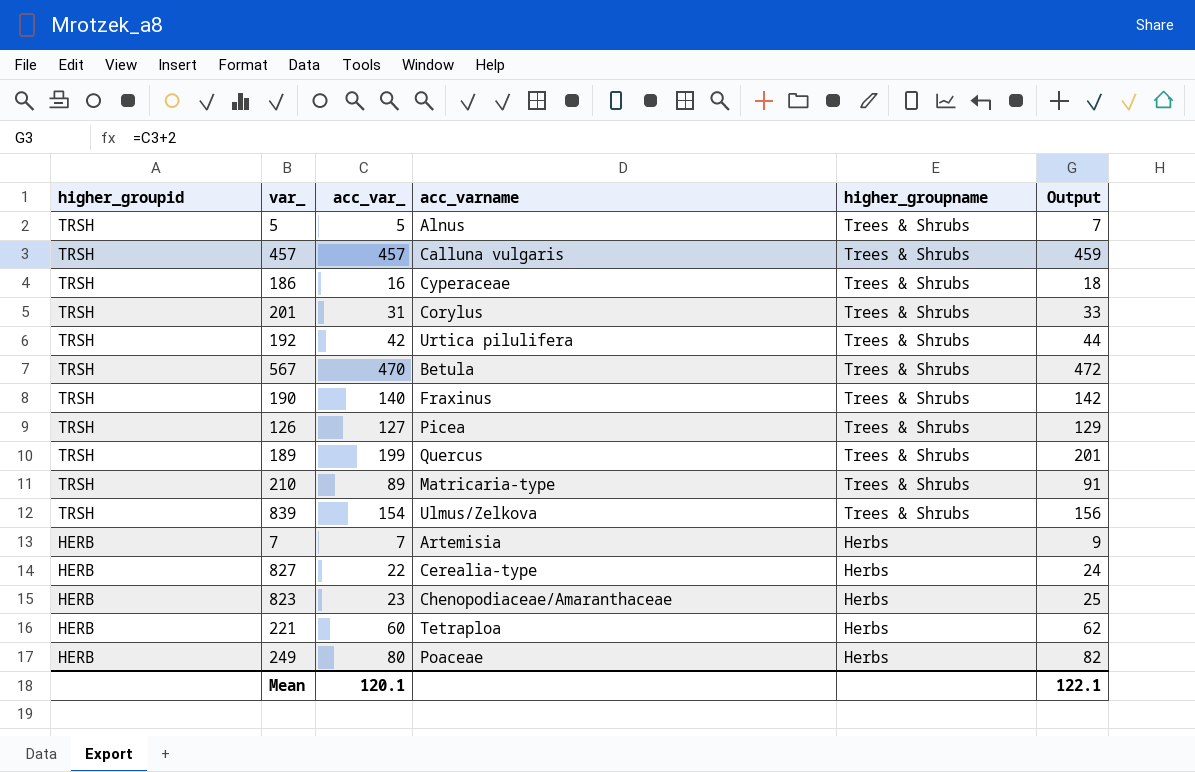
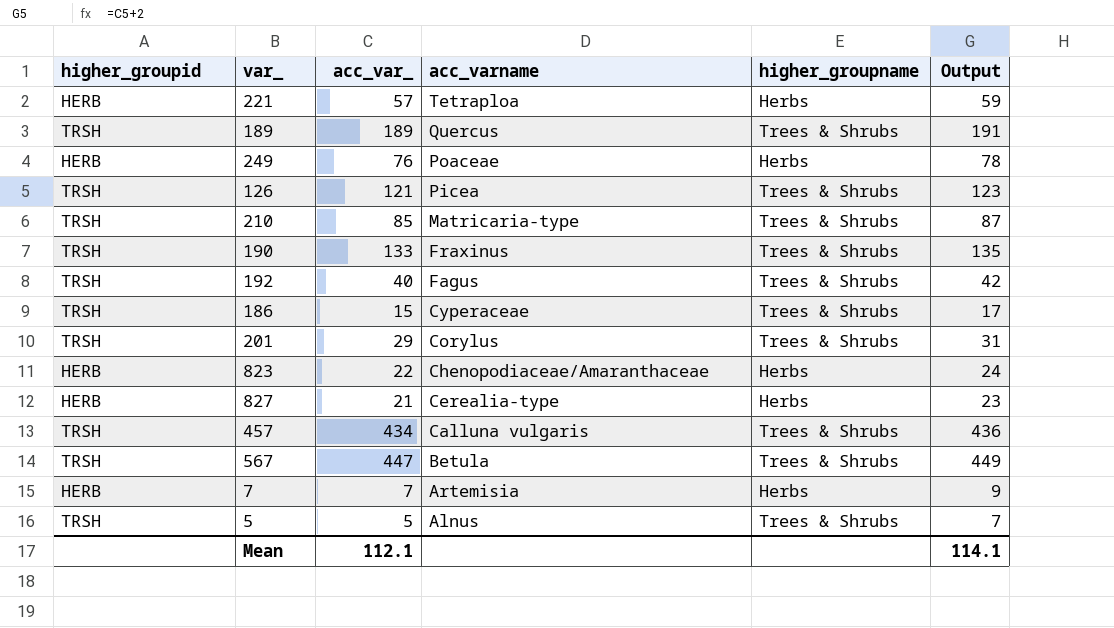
row order: higher_groupid descending -> acc_varname descending
row 839: TRSH | 154 | Ulmus/Zelkova | Trees & Shrubs | 156 -> none
221 | acc_var_: 60 -> 57
221 | Output: 62 -> 59
189 | acc_var_: 199 -> 189
189 | Output: 201 -> 191
249 | acc_var_: 80 -> 76
249 | Output: 82 -> 78
126 | acc_var_: 127 -> 121
126 | Output: 129 -> 123
210 | acc_var_: 89 -> 85
210 | Output: 91 -> 87
190 | acc_var_: 140 -> 133
190 | Output: 142 -> 135
192 | acc_var_: 42 -> 40
192 | acc_varname: Urtica pilulifera -> Fagus
192 | Output: 44 -> 42
186 | acc_var_: 16 -> 15
186 | Output: 18 -> 17
201 | acc_var_: 31 -> 29
201 | Output: 33 -> 31
823 | acc_var_: 23 -> 22
823 | Output: 25 -> 24
827 | acc_var_: 22 -> 21
827 | Output: 24 -> 23
457 | acc_var_: 457 -> 434
457 | Output: 459 -> 436
567 | acc_var_: 470 -> 447
567 | Output: 472 -> 449
Mean | acc_var_: 120.1 -> 112.1
Mean | Output: 122.1 -> 114.1

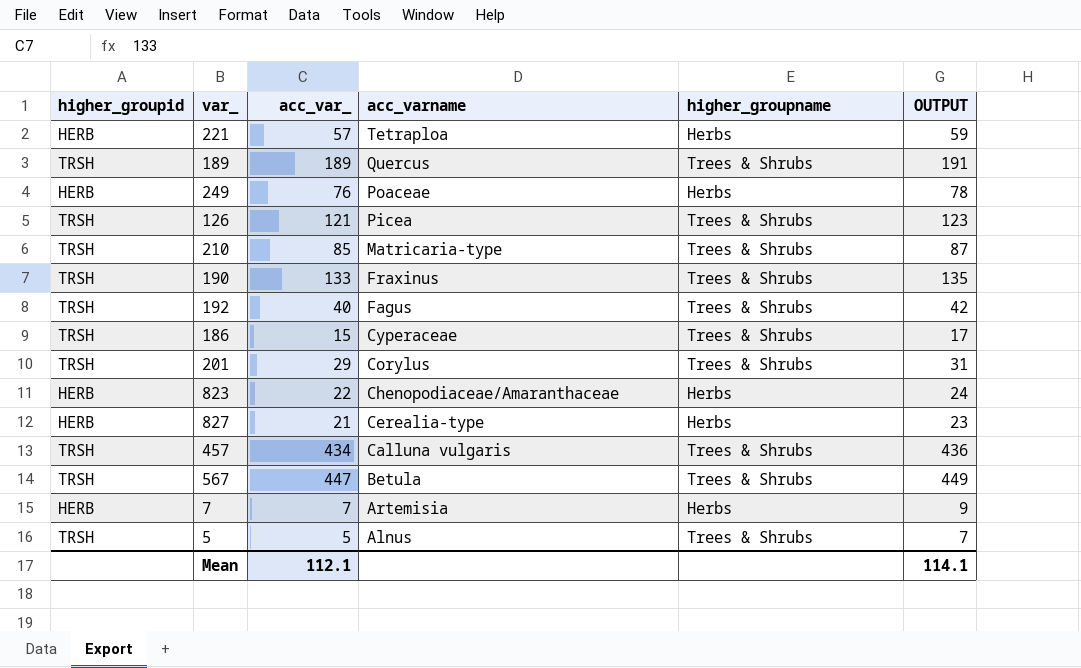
column name: Output -> OUTPUT

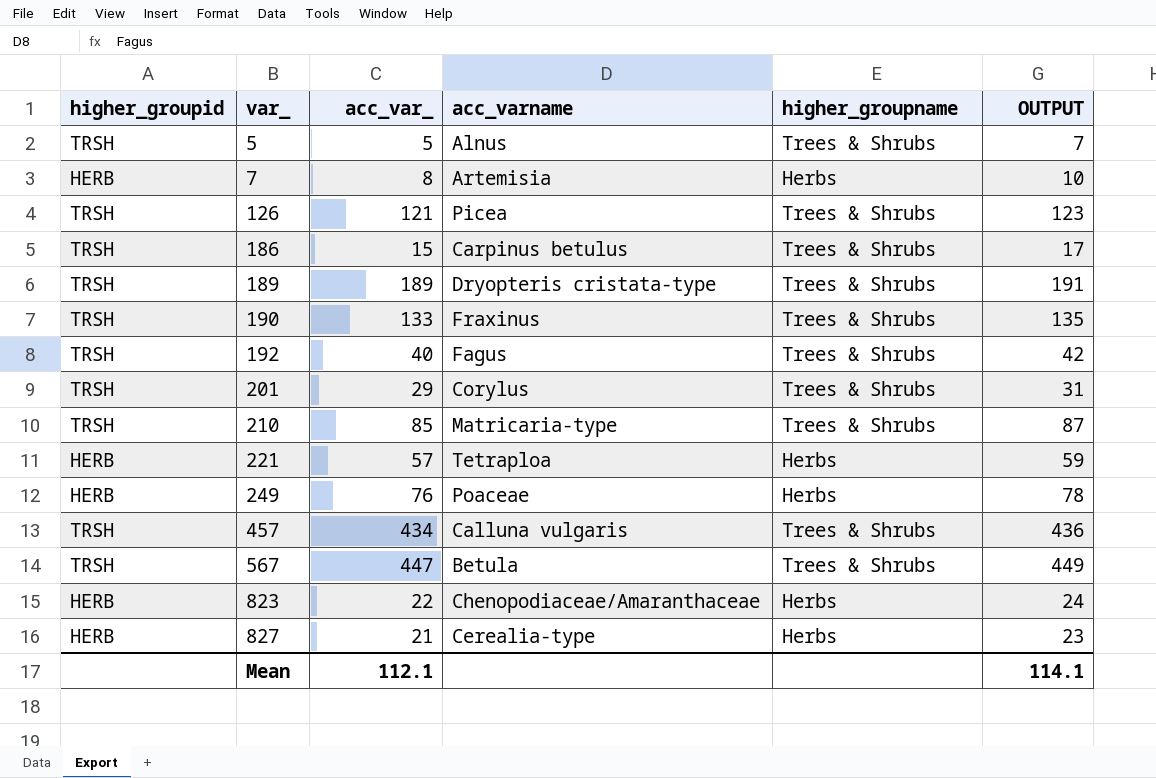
row order: acc_varname descending -> var_ ascending
7 | acc_var_: 7 -> 8
7 | OUTPUT: 9 -> 10
186 | acc_varname: Cyperaceae -> Carpinus betulus
189 | acc_varname: Quercus -> Dryopteris cristata-type

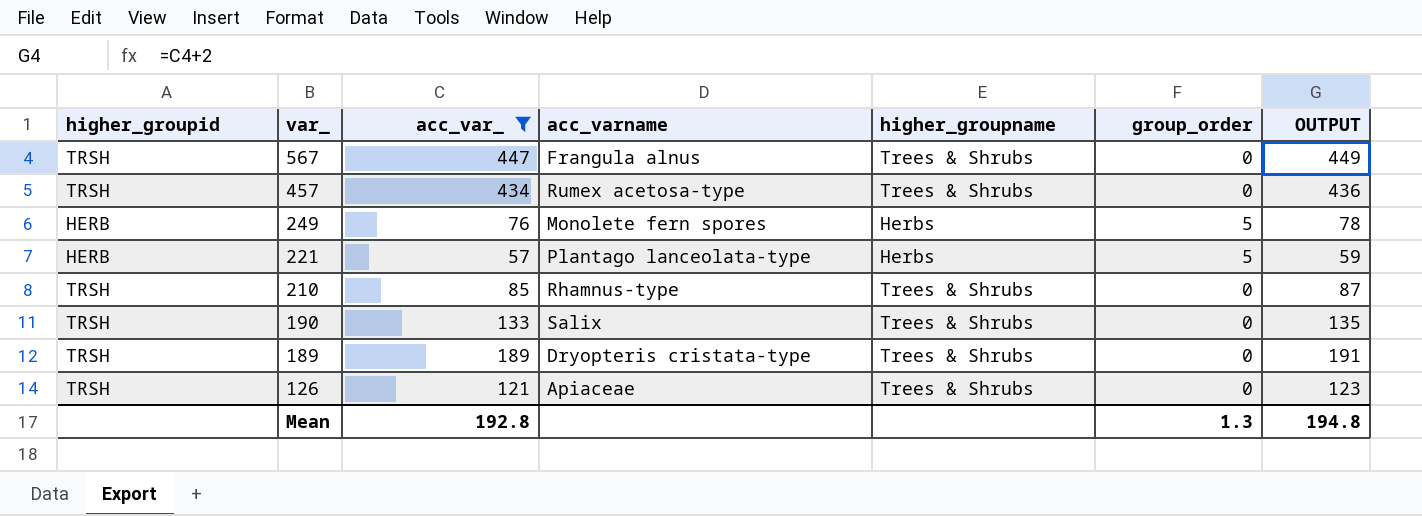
filter: none -> acc_var_ >= 57
row order: var_ ascending -> var_ descending
column group_order | position: none -> 6
567 | acc_varname: Betula -> Frangula alnus
457 | acc_varname: Calluna vulgaris -> Rumex acetosa-type
249 | acc_varname: Poaceae -> Monolete fern spores
221 | acc_varname: Tetraploa -> Plantago lanceolata-type
210 | acc_varname: Matricaria-type -> Rhamnus-type
190 | acc_varname: Fraxinus -> Salix
126 | acc_varname: Picea -> Apiaceae
Mean | acc_var_: 112.1 -> 192.8
Mean | OUTPUT: 114.1 -> 194.8

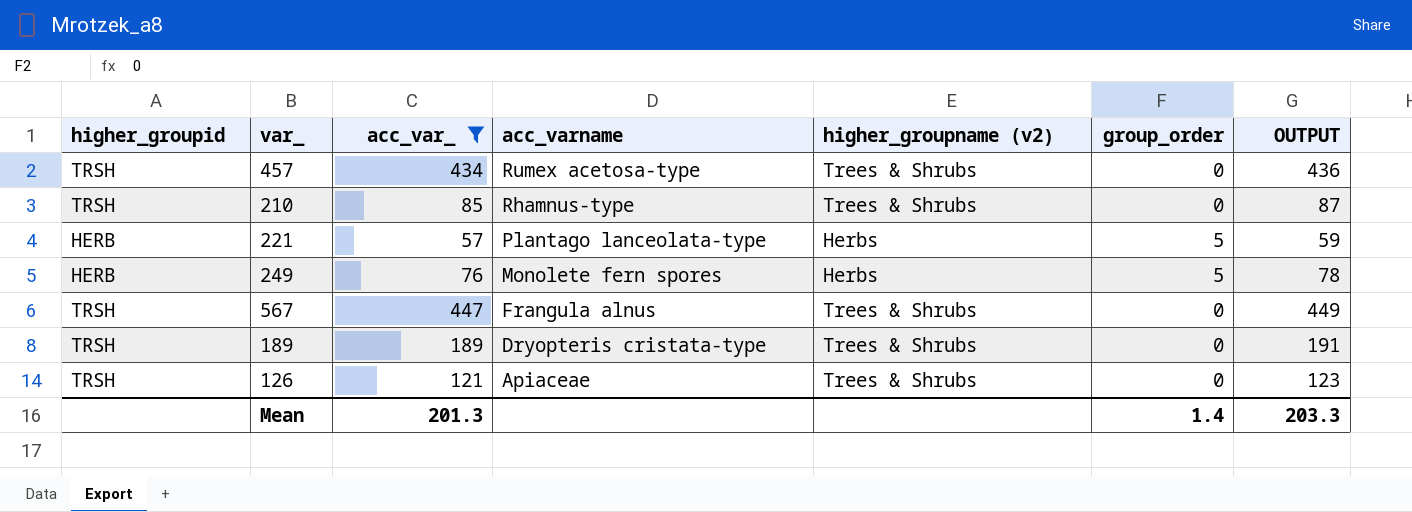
row order: var_ descending -> acc_varname descending
column name: higher_groupname -> higher_groupname (v2)
row 190: TRSH | 133 | Salix | Trees & Shrubs | 0 | 135 -> none
Mean | acc_var_: 192.8 -> 201.3
Mean | group_order: 1.3 -> 1.4
Mean | OUTPUT: 194.8 -> 203.3

